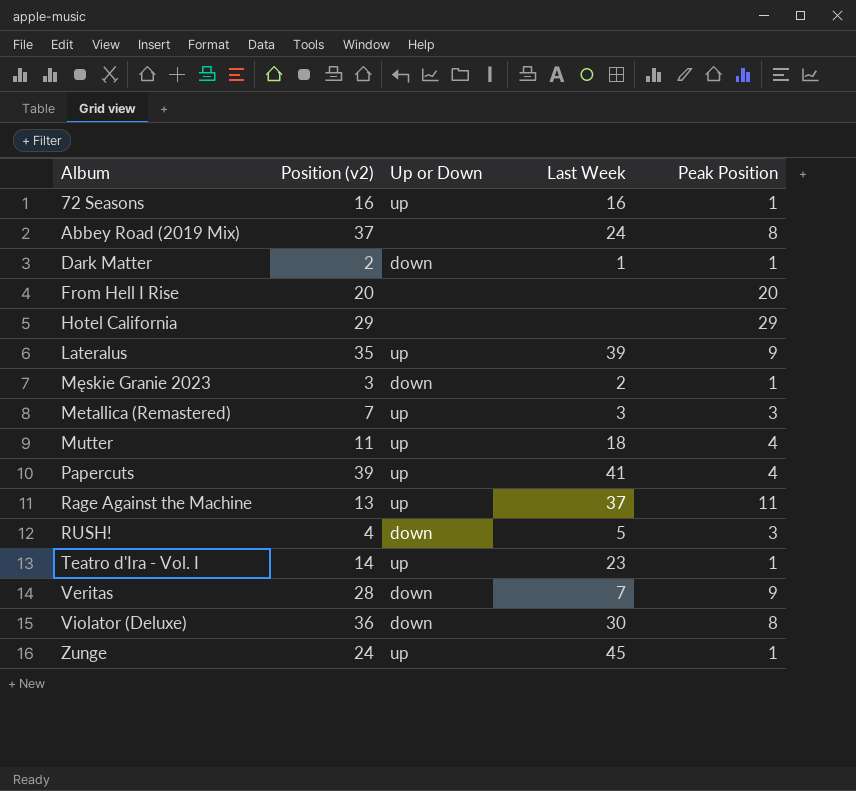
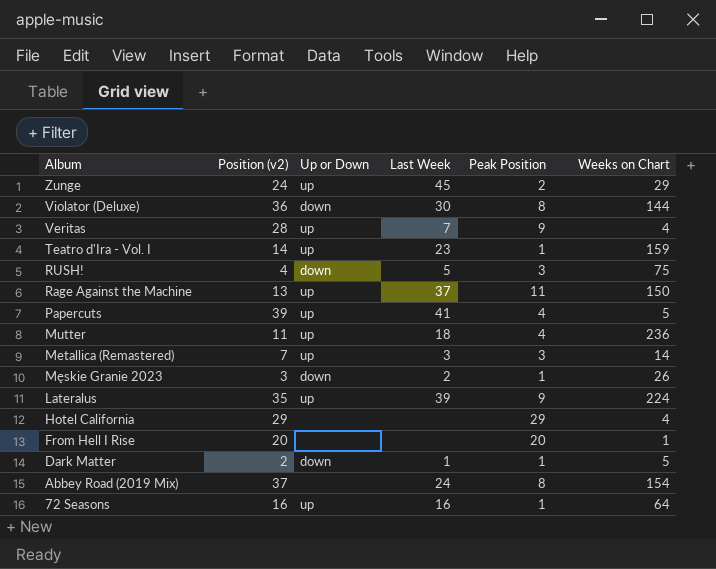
row order: Album ascending -> Album descending
column Weeks on Chart | position: none -> 6
Zunge | Peak Position: 1 -> 2
Veritas | Up or Down: down -> up

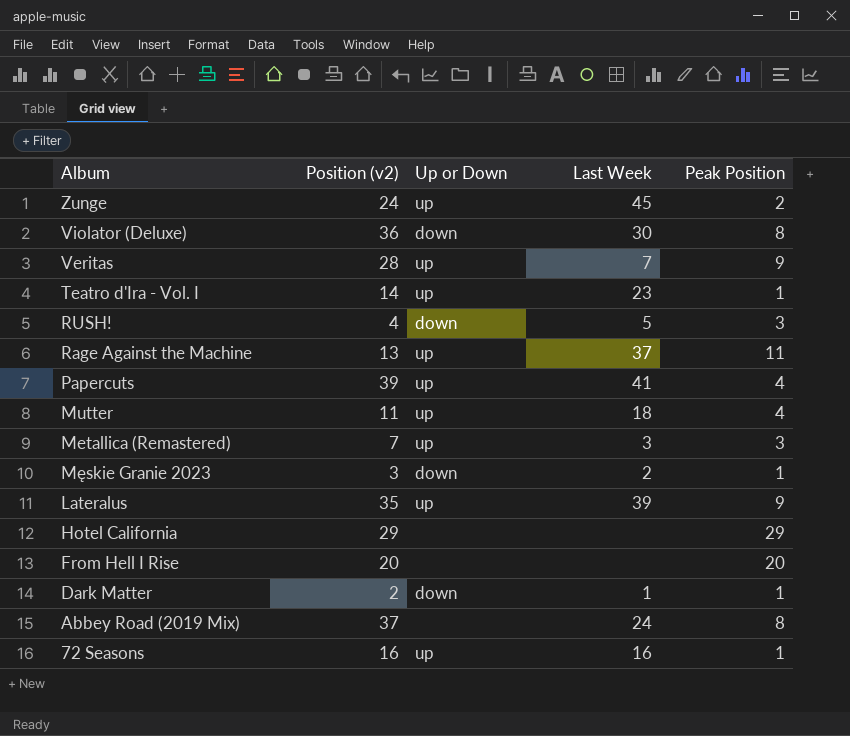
column Weeks on Chart | position: 6 -> none

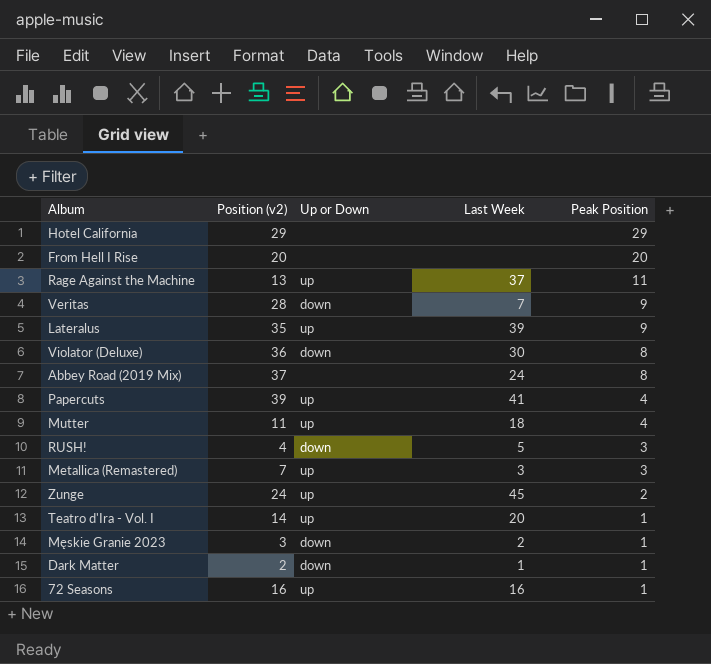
row order: Album descending -> Peak Position descending
Veritas | Up or Down: up -> down
Teatro d'Ira - Vol. I | Last Week: 23 -> 20

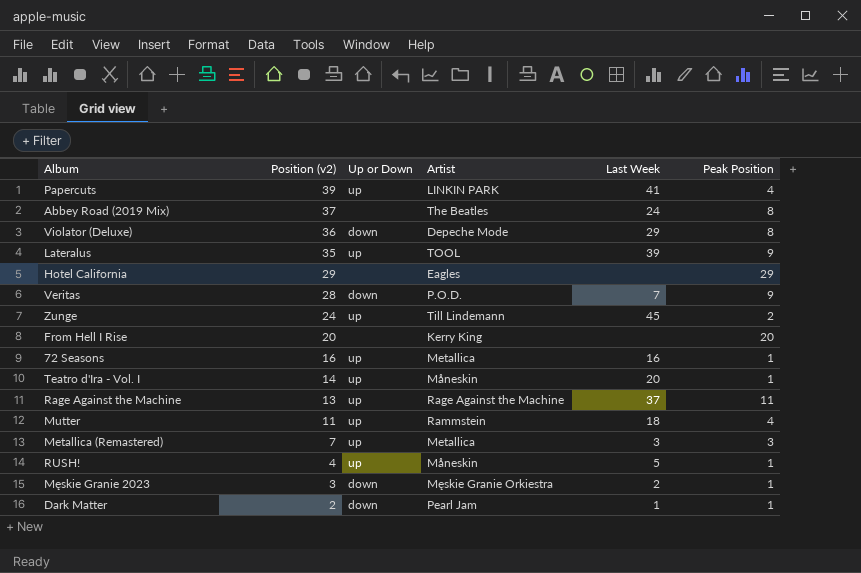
row order: Peak Position descending -> Position (v2) descending
column Artist | position: none -> 4
Violator (Deluxe) | Last Week: 30 -> 29
RUSH! | Up or Down: down -> up
RUSH! | Peak Position: 3 -> 1

